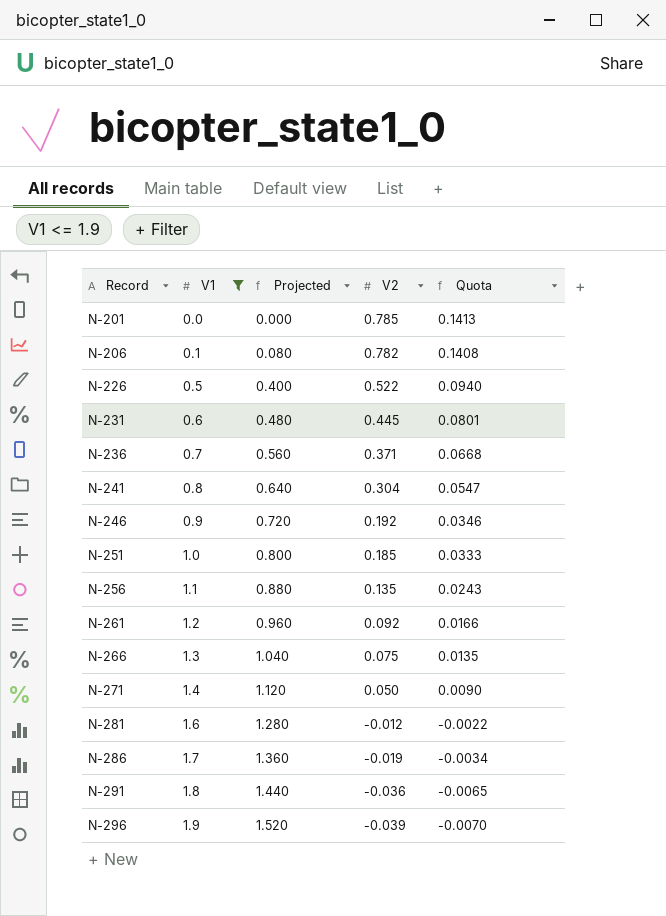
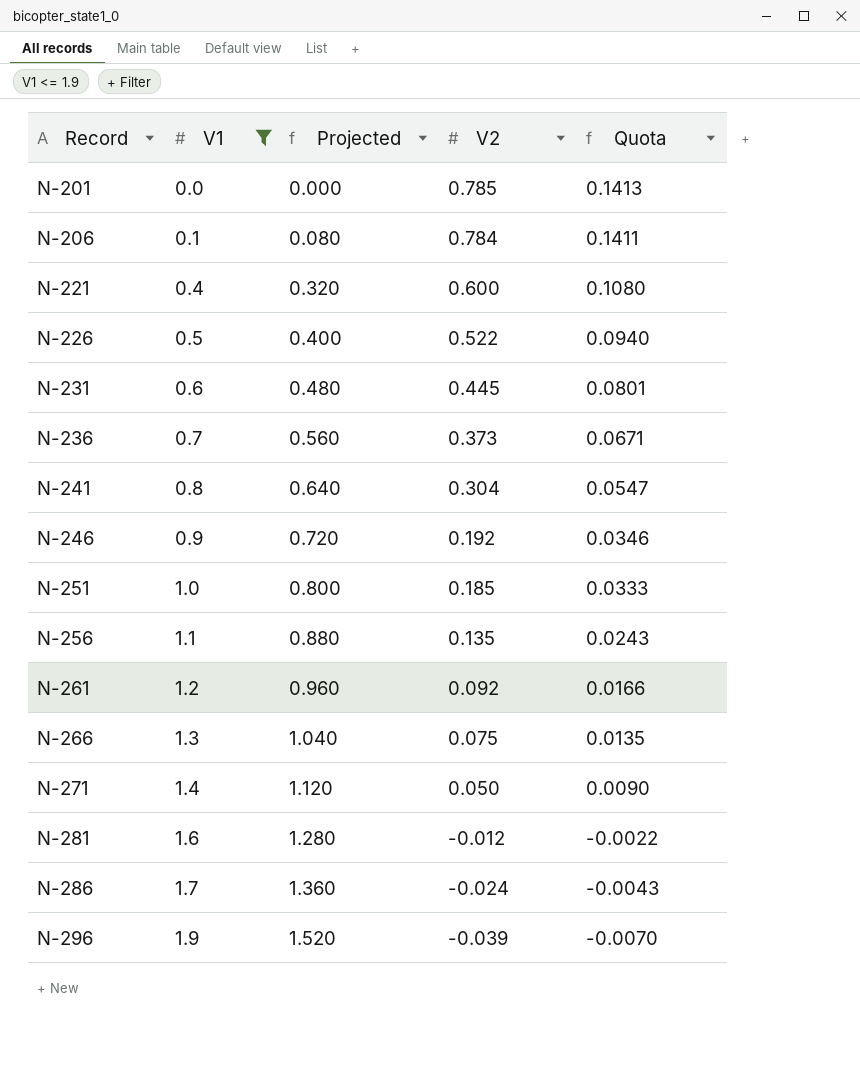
row N-291: 1.8 | 1.440 | -0.036 | -0.0065 -> none
N-206 | V2: 0.782 -> 0.784
N-206 | Quota: 0.1408 -> 0.1411
row N-221: none -> 0.4 | 0.320 | 0.600 | 0.1080
N-236 | V2: 0.371 -> 0.373
N-236 | Quota: 0.0668 -> 0.0671
N-286 | V2: -0.019 -> -0.024
N-286 | Quota: -0.0034 -> -0.0043

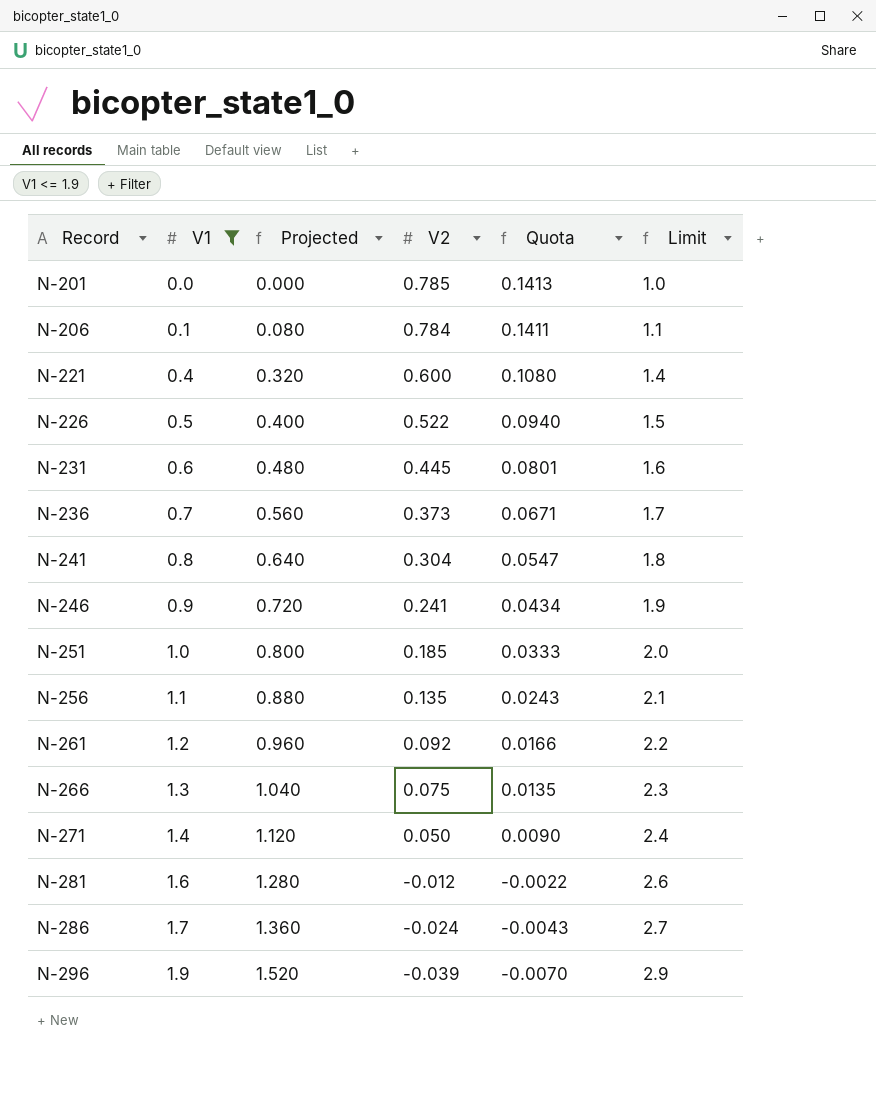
column Limit | formula: none -> [V1] + 1
N-246 | V2: 0.192 -> 0.241
N-246 | Quota: 0.0346 -> 0.0434

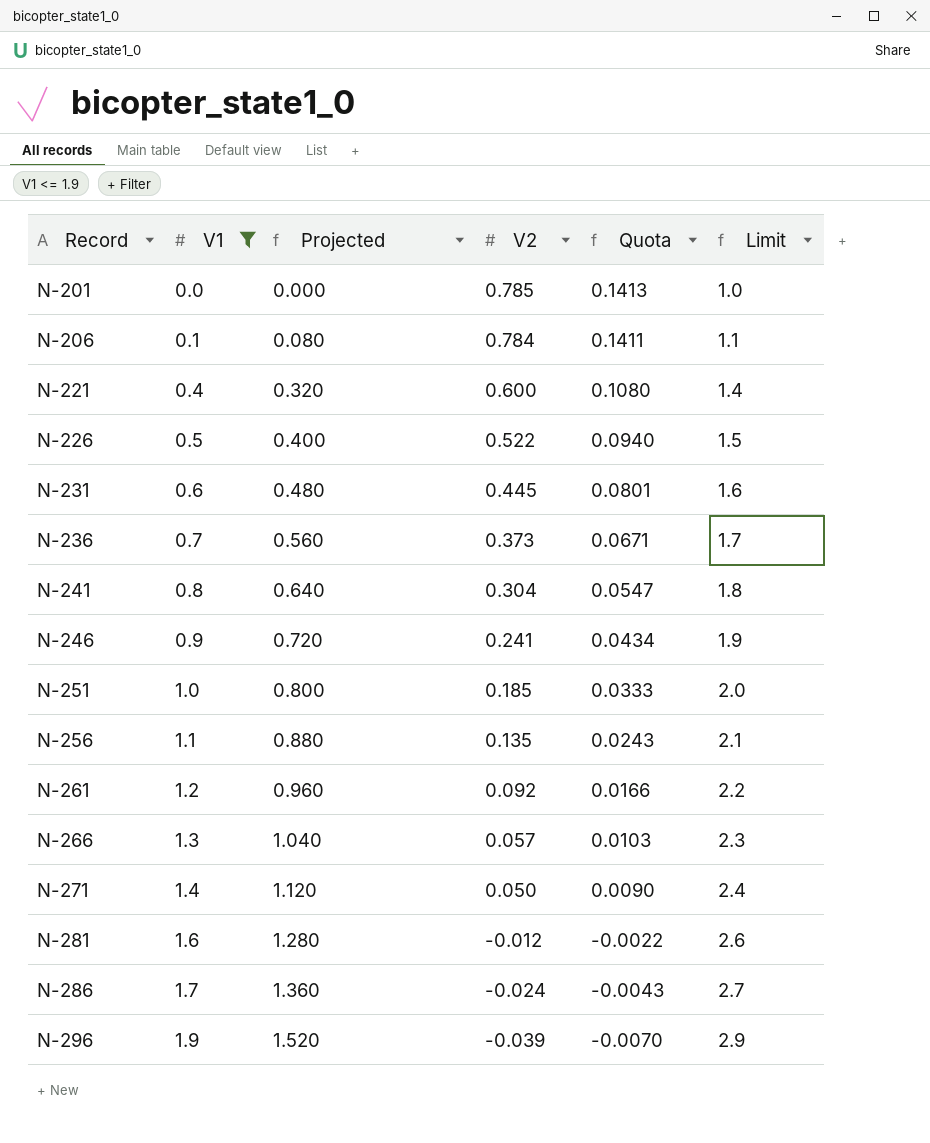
N-266 | V2: 0.075 -> 0.057
N-266 | Quota: 0.0135 -> 0.0103

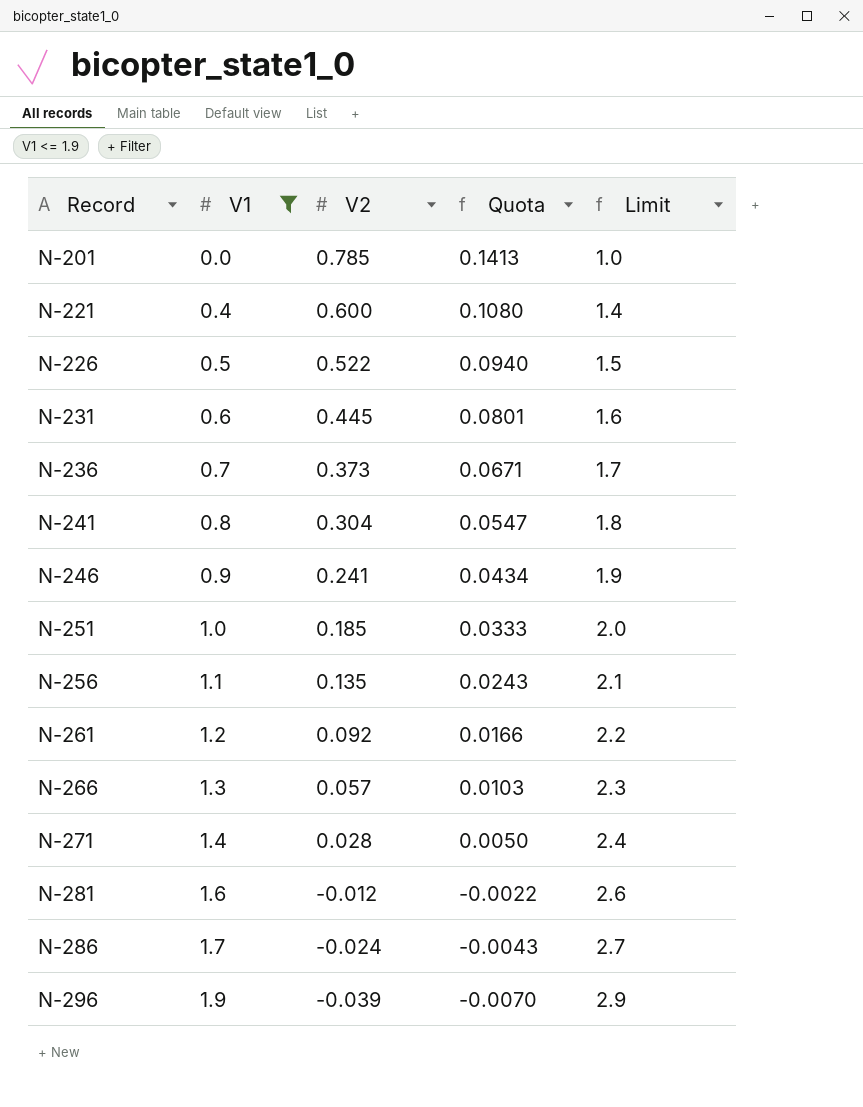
column Projected | formula: [V1] * 0.8 -> none
row N-206: 0.1 | 0.080 | 0.784 | 0.1411 | 1.1 -> none
N-271 | V2: 0.050 -> 0.028
N-271 | Quota: 0.0090 -> 0.0050

